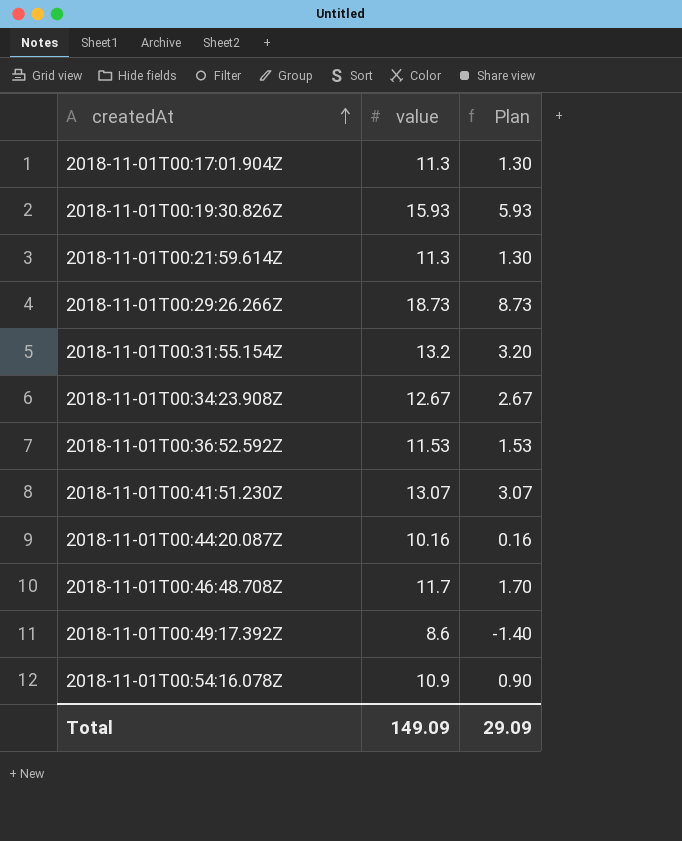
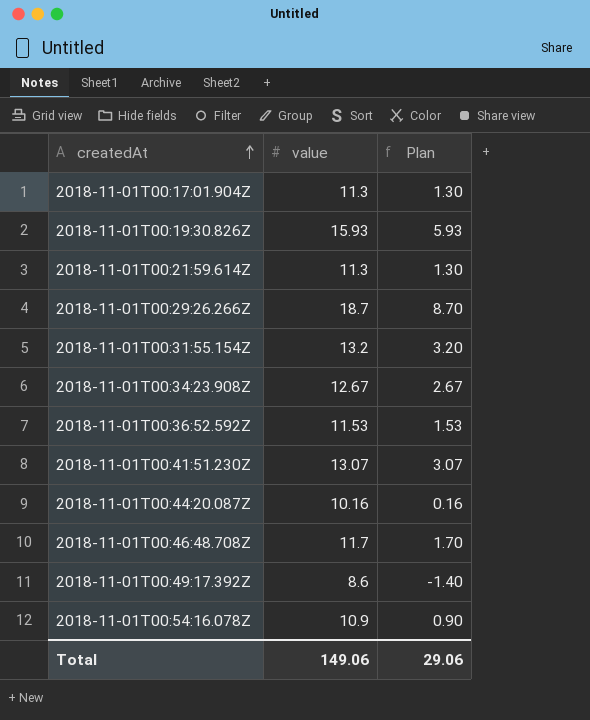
2018-11-01T00:29:26.266Z | value: 18.73 -> 18.7
2018-11-01T00:29:26.266Z | Plan: 8.73 -> 8.70
Total | value: 149.09 -> 149.06
Total | Plan: 29.09 -> 29.06

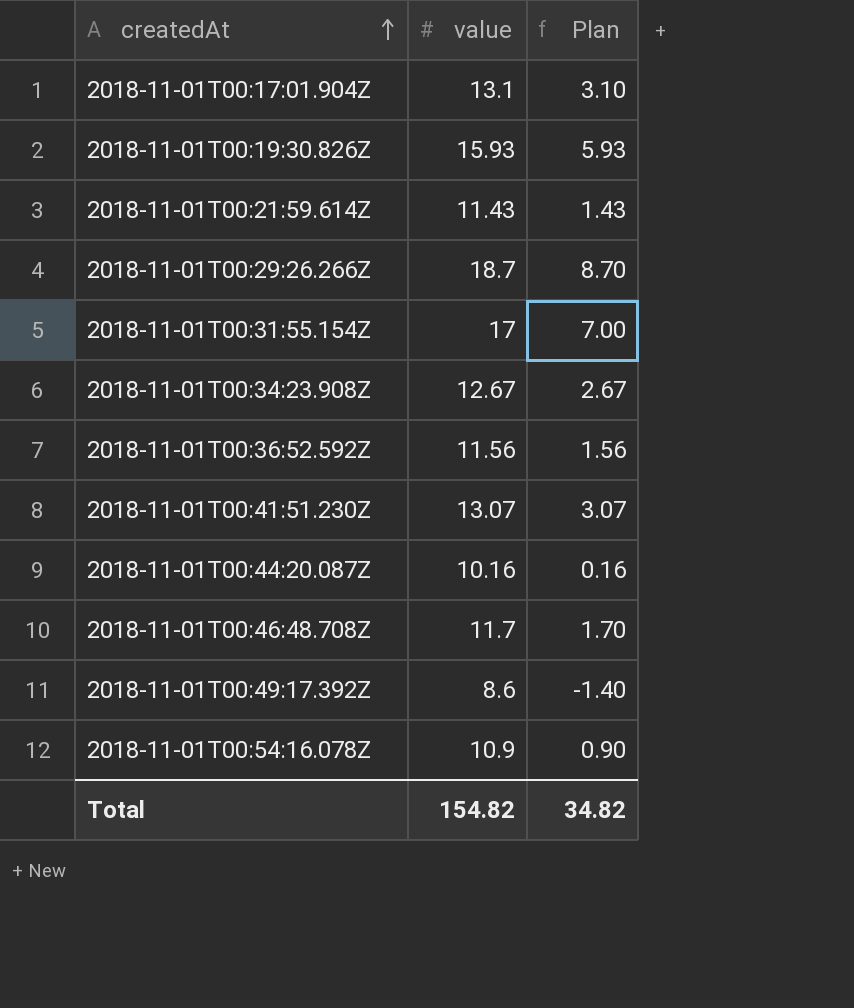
2018-11-01T00:17:01.904Z | value: 11.3 -> 13.1
2018-11-01T00:17:01.904Z | Plan: 1.30 -> 3.10
2018-11-01T00:21:59.614Z | value: 11.3 -> 11.43
2018-11-01T00:21:59.614Z | Plan: 1.30 -> 1.43
2018-11-01T00:31:55.154Z | value: 13.2 -> 17
2018-11-01T00:31:55.154Z | Plan: 3.20 -> 7.00
2018-11-01T00:36:52.592Z | value: 11.53 -> 11.56
2018-11-01T00:36:52.592Z | Plan: 1.53 -> 1.56
Total | value: 149.06 -> 154.82
Total | Plan: 29.06 -> 34.82

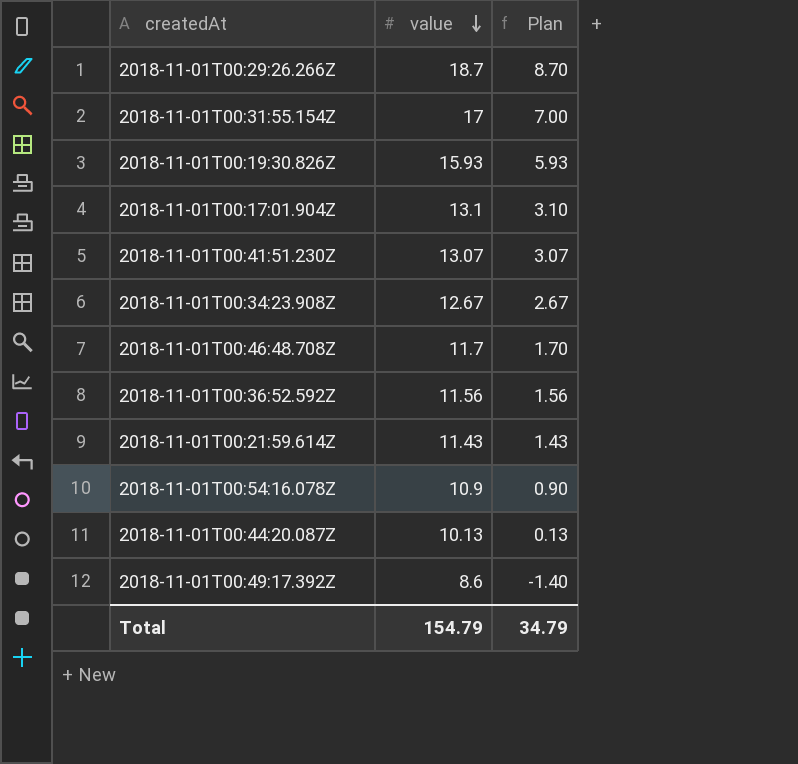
row order: createdAt ascending -> value descending
2018-11-01T00:44:20.087Z | value: 10.16 -> 10.13
2018-11-01T00:44:20.087Z | Plan: 0.16 -> 0.13
Total | value: 154.82 -> 154.79
Total | Plan: 34.82 -> 34.79

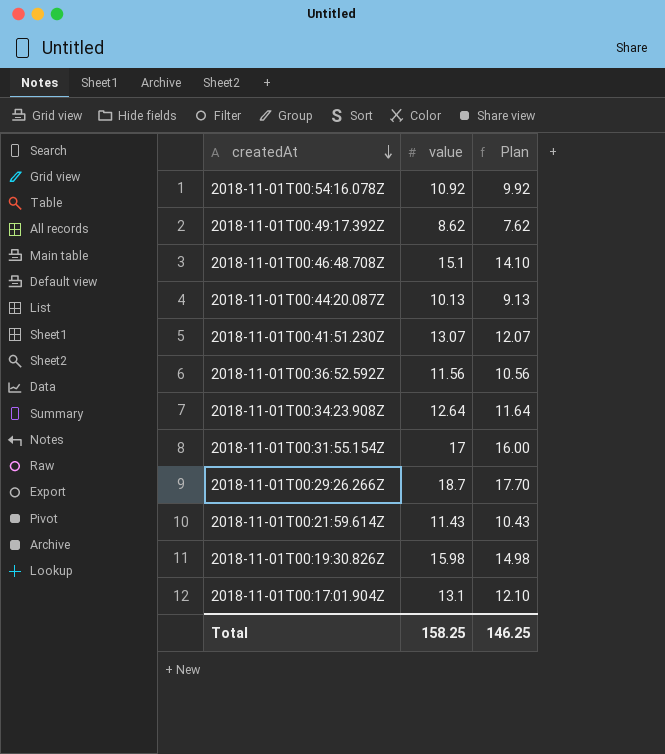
row order: value descending -> createdAt descending
column Plan | formula: [value] - 10 -> [value] - 1
2018-11-01T00:54:16.078Z | value: 10.9 -> 10.92
2018-11-01T00:49:17.392Z | value: 8.6 -> 8.62
2018-11-01T00:46:48.708Z | value: 11.7 -> 15.1
2018-11-01T00:34:23.908Z | value: 12.67 -> 12.64
2018-11-01T00:19:30.826Z | value: 15.93 -> 15.98
Total | value: 154.79 -> 158.25
Total | Plan: 34.79 -> 146.25

